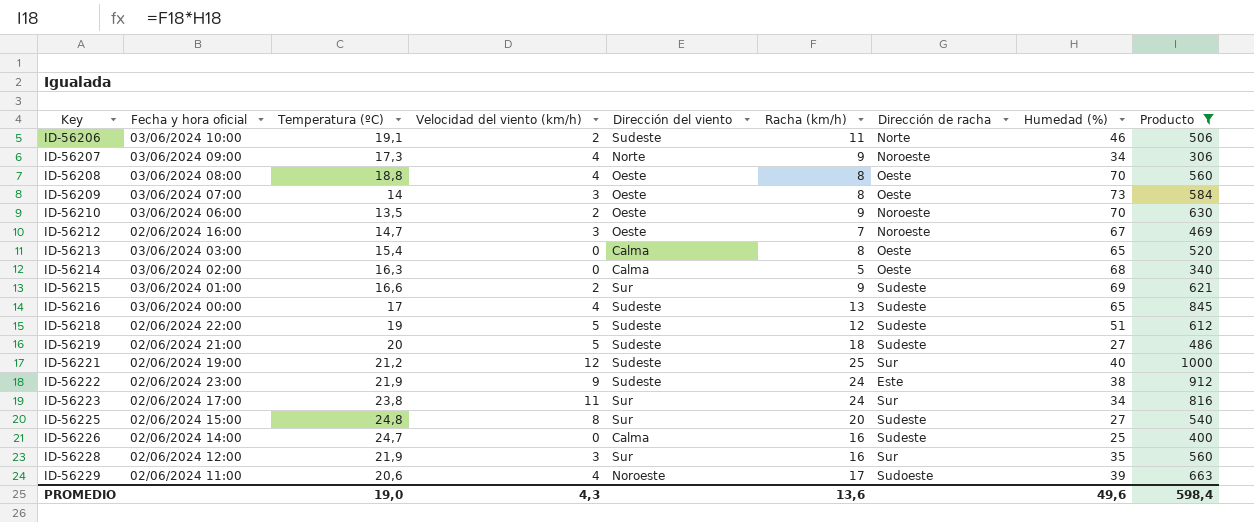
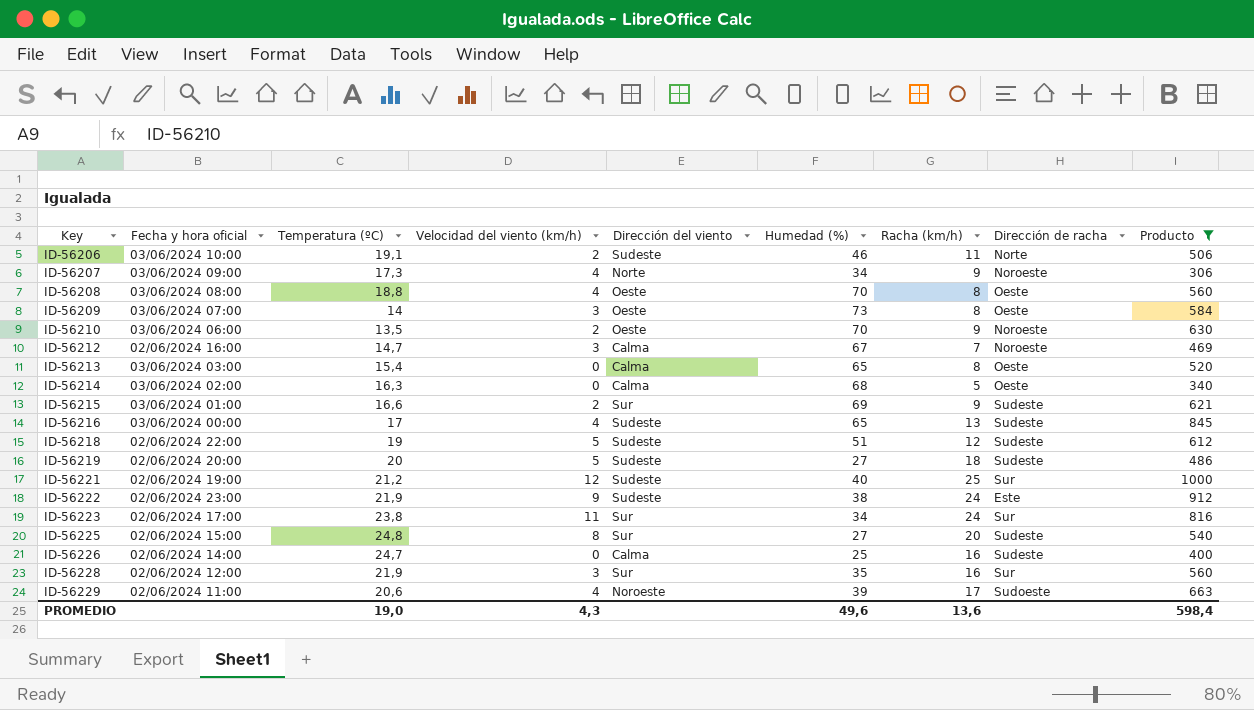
column Humedad (%) | position: 8 -> 6
ID-56212 | Dirección del viento: Oeste -> Calma
ID-56219 | Fecha y hora oficial: 02/06/2024 21:00 -> 02/06/2024 20:00

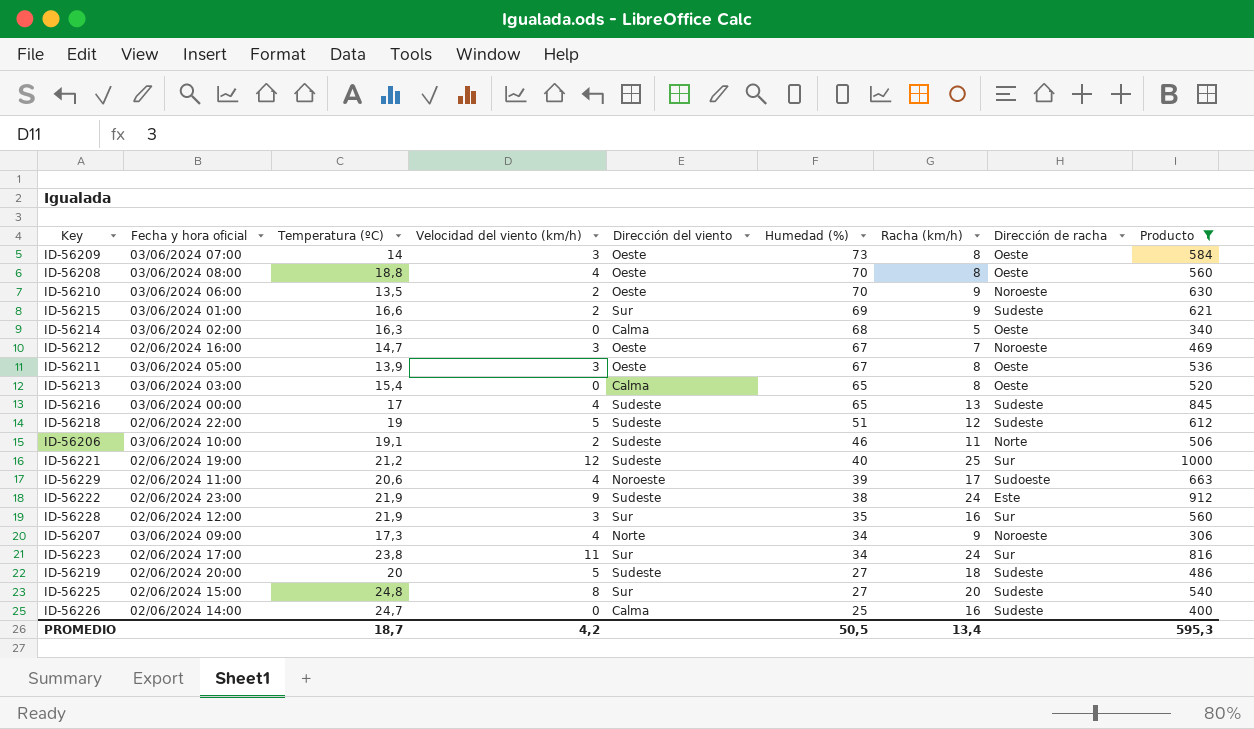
row order: Key ascending -> Humedad (%) descending
ID-56212 | Dirección del viento: Calma -> Oeste
row ID-56211: none -> 03/06/2024 05:00 | 13,9 | 3 | Oeste | 67 | 8 | Oeste | 536
PROMEDIO | Temperatura (ºC): 19,0 -> 18,7
PROMEDIO | Velocidad del viento (km/h): 4,3 -> 4,2
PROMEDIO | Humedad (%): 49,6 -> 50,5
PROMEDIO | Racha (km/h): 13,6 -> 13,4
PROMEDIO | Producto: 598,4 -> 595,3

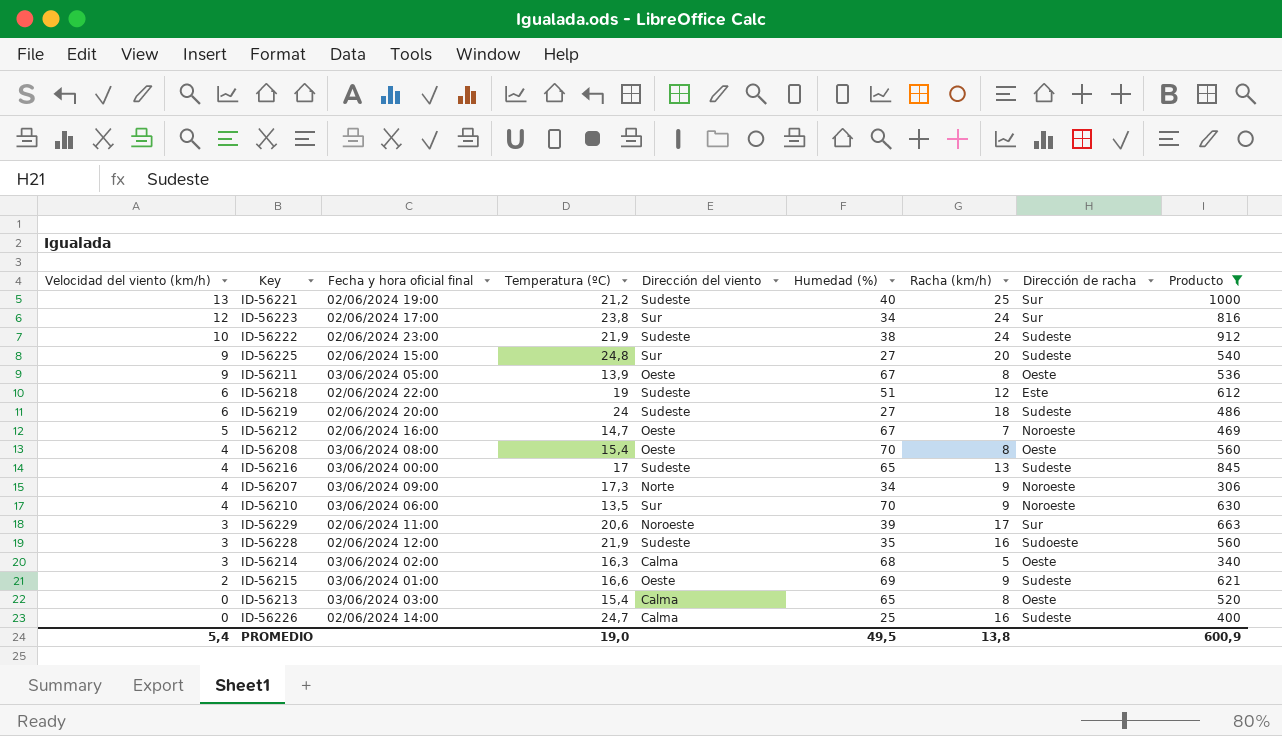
row order: Humedad (%) descending -> Velocidad del viento (km/h) descending
column Velocidad del viento (km/h) | position: 4 -> 1
column name: Fecha y hora oficial -> Fecha y hora oficial final
row ID-56209: 03/06/2024 07:00 | 14 | 3 | Oeste | 73 | 8 | Oeste | 584 -> none
row ID-56206: 03/06/2024 10:00 | 19,1 | 2 | Sudeste | 46 | 11 | Norte | 506 -> none
ID-56221 | Velocidad del viento (km/h): 12 -> 13
ID-56223 | Velocidad del viento (km/h): 11 -> 12
ID-56222 | Velocidad del viento (km/h): 9 -> 10
ID-56222 | Dirección de racha: Este -> Sudeste
ID-56225 | Velocidad del viento (km/h): 8 -> 9
ID-56211 | Velocidad del viento (km/h): 3 -> 9
ID-56218 | Velocidad del viento (km/h): 5 -> 6
ID-56218 | Dirección de racha: Sudeste -> Este
ID-56219 | Velocidad del viento (km/h): 5 -> 6
ID-56219 | Temperatura (ºC): 20 -> 24
ID-56212 | Velocidad del viento (km/h): 3 -> 5
ID-56208 | Temperatura (ºC): 18,8 -> 15,4
ID-56210 | Velocidad del viento (km/h): 2 -> 4
ID-56210 | Dirección del viento: Oeste -> Sur
ID-56229 | Velocidad del viento (km/h): 4 -> 3
ID-56229 | Dirección de racha: Sudoeste -> Sur
ID-56228 | Dirección del viento: Sur -> Sudeste
ID-56228 | Dirección de racha: Sur -> Sudoeste
ID-56214 | Velocidad del viento (km/h): 0 -> 3
ID-56215 | Dirección del viento: Sur -> Oeste
PROMEDIO | Velocidad del viento (km/h): 4,2 -> 5,4
PROMEDIO | Temperatura (ºC): 18,7 -> 19,0
PROMEDIO | Humedad (%): 50,5 -> 49,5
PROMEDIO | Racha (km/h): 13,4 -> 13,8
PROMEDIO | Producto: 595,3 -> 600,9

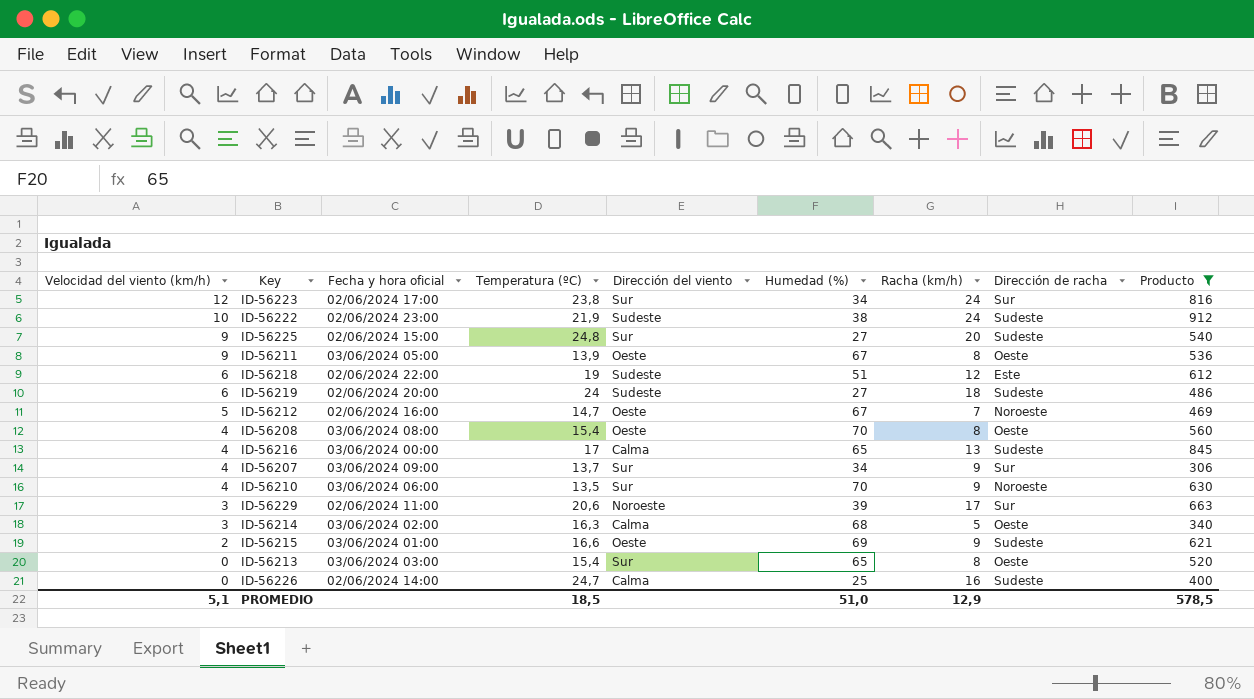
column name: Fecha y hora oficial final -> Fecha y hora oficial
row ID-56221: 13 | 02/06/2024 19:00 | 21,2 | Sudeste | 40 | 25 | Sur | 1000 -> none
row ID-56228: 3 | 02/06/2024 12:00 | 21,9 | Sudeste | 35 | 16 | Sudoeste | 560 -> none
ID-56216 | Dirección del viento: Sudeste -> Calma
ID-56207 | Temperatura (ºC): 17,3 -> 13,7
ID-56207 | Dirección del viento: Norte -> Sur
ID-56207 | Dirección de racha: Noroeste -> Sur
ID-56213 | Dirección del viento: Calma -> Sur
PROMEDIO | Velocidad del viento (km/h): 5,4 -> 5,1
PROMEDIO | Temperatura (ºC): 19,0 -> 18,5
PROMEDIO | Humedad (%): 49,5 -> 51,0
PROMEDIO | Racha (km/h): 13,8 -> 12,9
PROMEDIO | Producto: 600,9 -> 578,5

